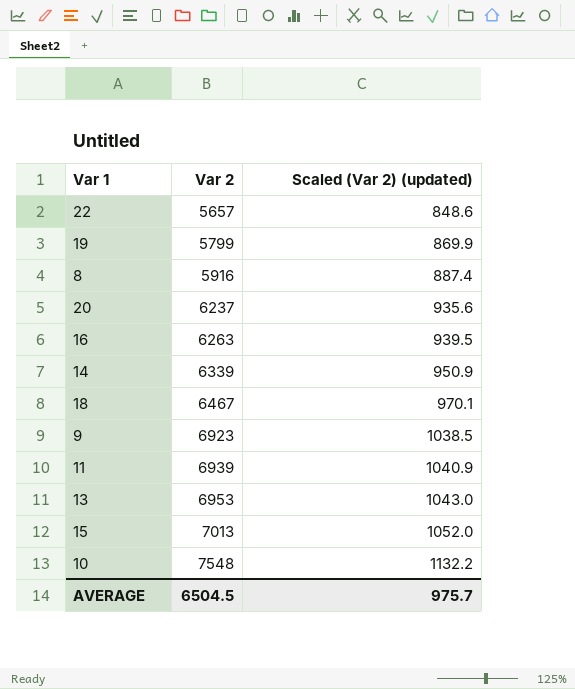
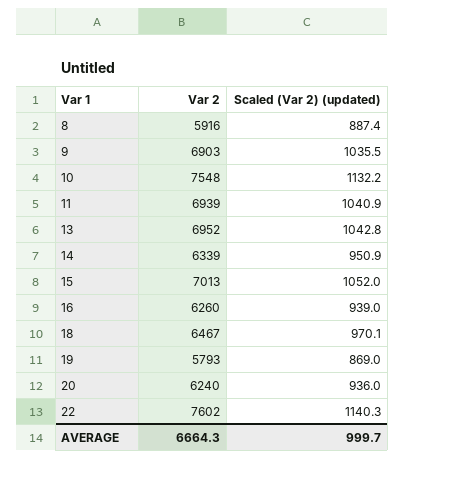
row order: Var 2 ascending -> Var 1 ascending
9 | Var 2: 6923 -> 6903
9 | Scaled (Var 2) (updated): 1038.5 -> 1035.5
13 | Var 2: 6953 -> 6952
13 | Scaled (Var 2) (updated): 1043.0 -> 1042.8
16 | Var 2: 6263 -> 6260
16 | Scaled (Var 2) (updated): 939.5 -> 939.0
19 | Var 2: 5799 -> 5793
19 | Scaled (Var 2) (updated): 869.9 -> 869.0
20 | Var 2: 6237 -> 6240
20 | Scaled (Var 2) (updated): 935.6 -> 936.0
22 | Var 2: 5657 -> 7602
22 | Scaled (Var 2) (updated): 848.6 -> 1140.3
AVERAGE | Var 2: 6504.5 -> 6664.3
AVERAGE | Scaled (Var 2) (updated): 975.7 -> 999.7

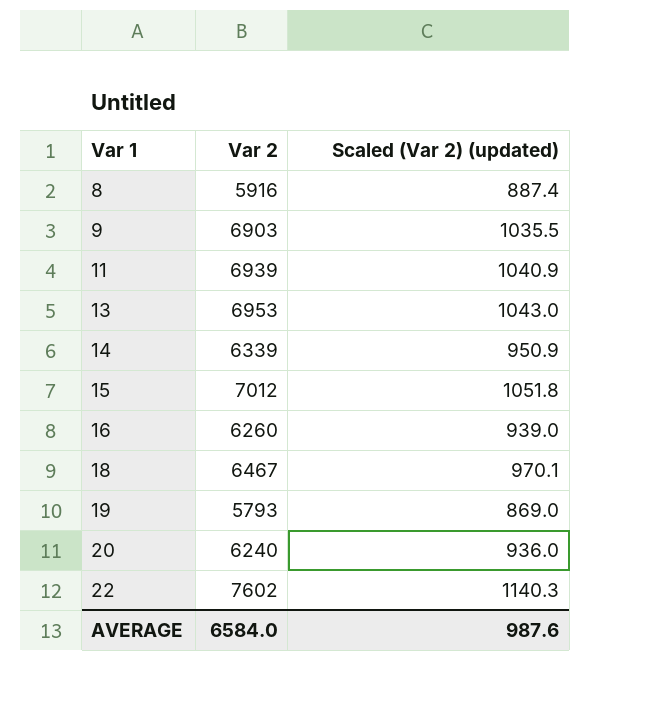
row 10: 7548 | 1132.2 -> none
13 | Var 2: 6952 -> 6953
13 | Scaled (Var 2) (updated): 1042.8 -> 1043.0
15 | Var 2: 7013 -> 7012
15 | Scaled (Var 2) (updated): 1052.0 -> 1051.8
AVERAGE | Var 2: 6664.3 -> 6584.0
AVERAGE | Scaled (Var 2) (updated): 999.7 -> 987.6

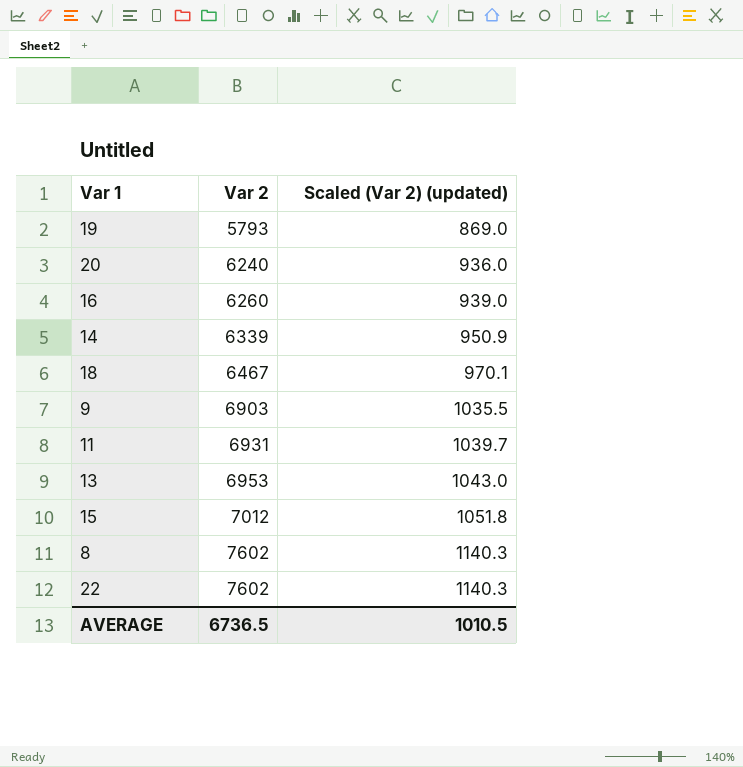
row order: Var 1 ascending -> Var 2 ascending
11 | Var 2: 6939 -> 6931
11 | Scaled (Var 2) (updated): 1040.9 -> 1039.7
8 | Var 2: 5916 -> 7602
8 | Scaled (Var 2) (updated): 887.4 -> 1140.3
AVERAGE | Var 2: 6584.0 -> 6736.5
AVERAGE | Scaled (Var 2) (updated): 987.6 -> 1010.5

